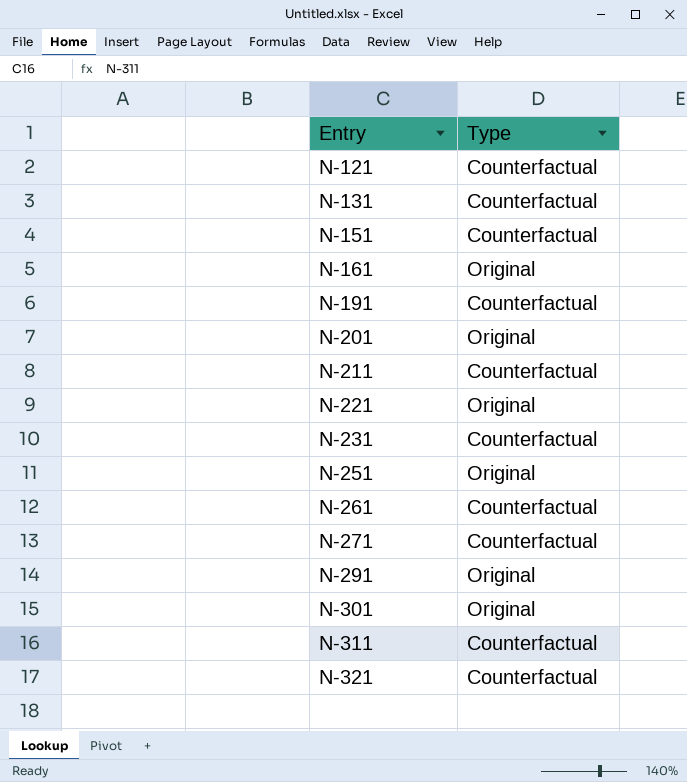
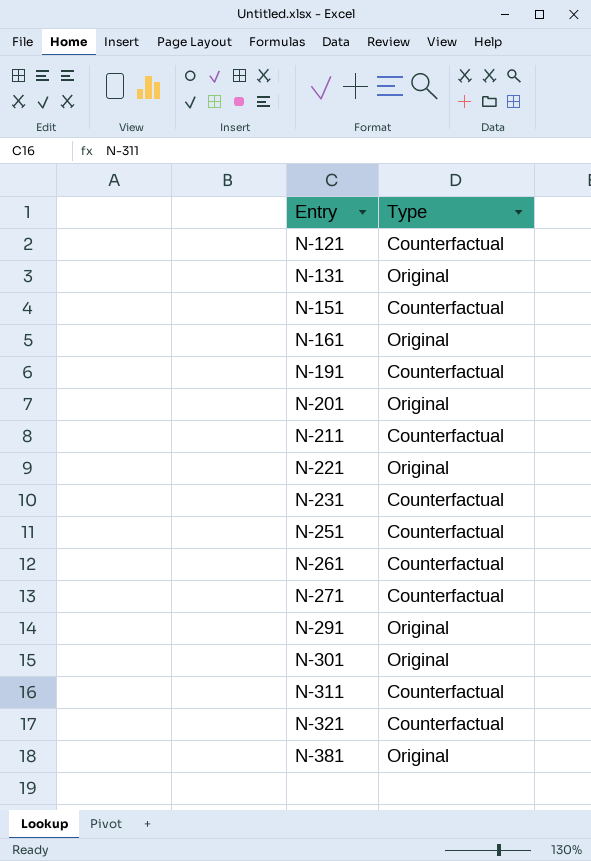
N-131 | Type: Counterfactual -> Original
N-251 | Type: Original -> Counterfactual
row N-381: none -> Original

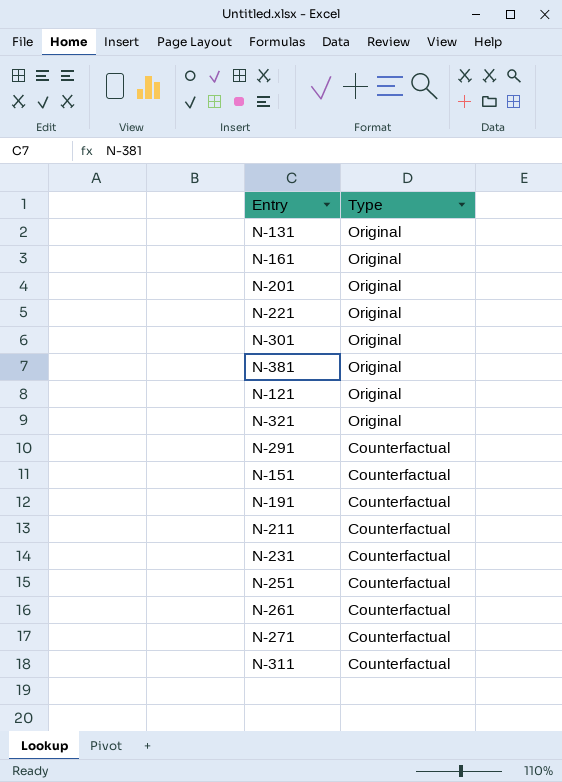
row order: Entry ascending -> Type descending
N-121 | Type: Counterfactual -> Original
N-321 | Type: Counterfactual -> Original
N-291 | Type: Original -> Counterfactual

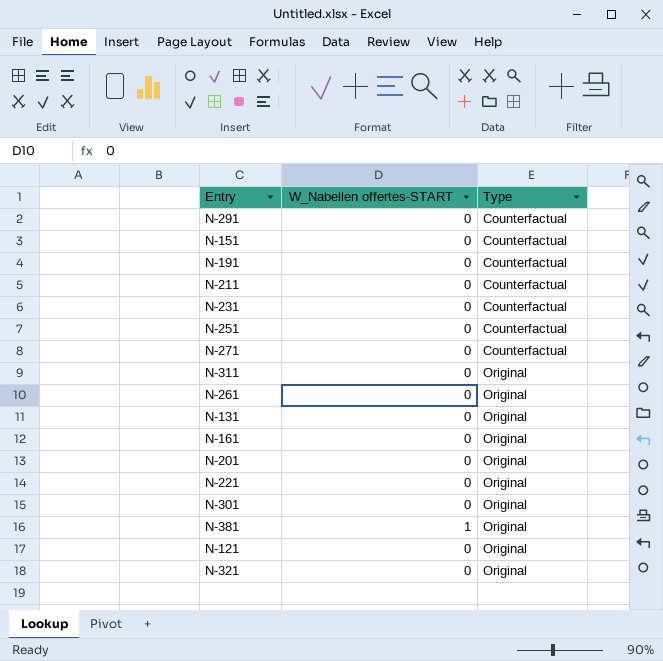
row order: Type descending -> Type ascending
column W_Nabellen offertes-START | position: none -> 2
N-311 | Type: Counterfactual -> Original
N-261 | Type: Counterfactual -> Original

